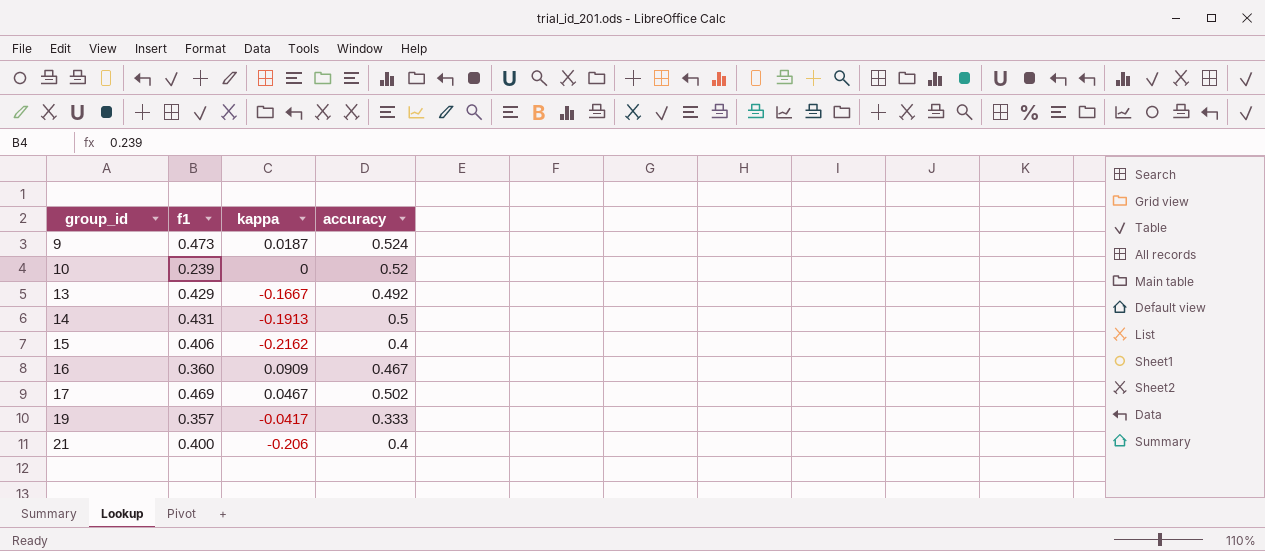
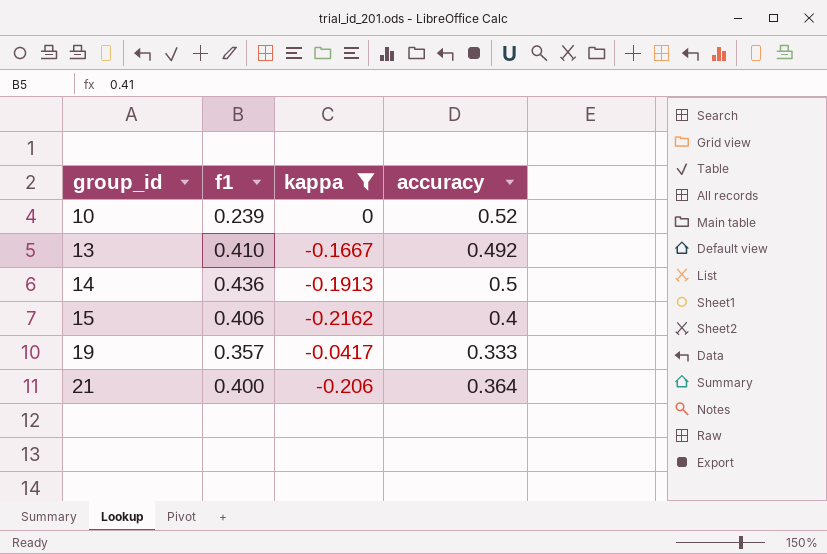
filter: none -> kappa <= 0
13 | f1: 0.429 -> 0.410
14 | f1: 0.431 -> 0.436
21 | accuracy: 0.4 -> 0.364

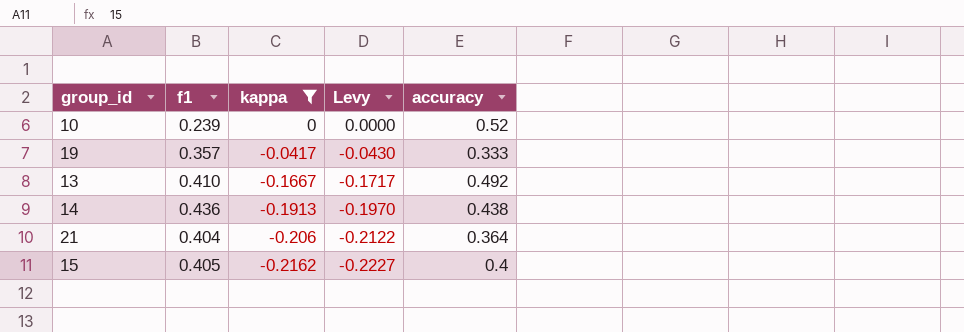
row order: group_id ascending -> kappa descending
column Levy | formula: none -> [kappa] * 1.03
14 | accuracy: 0.5 -> 0.438
21 | f1: 0.400 -> 0.404
15 | f1: 0.406 -> 0.405

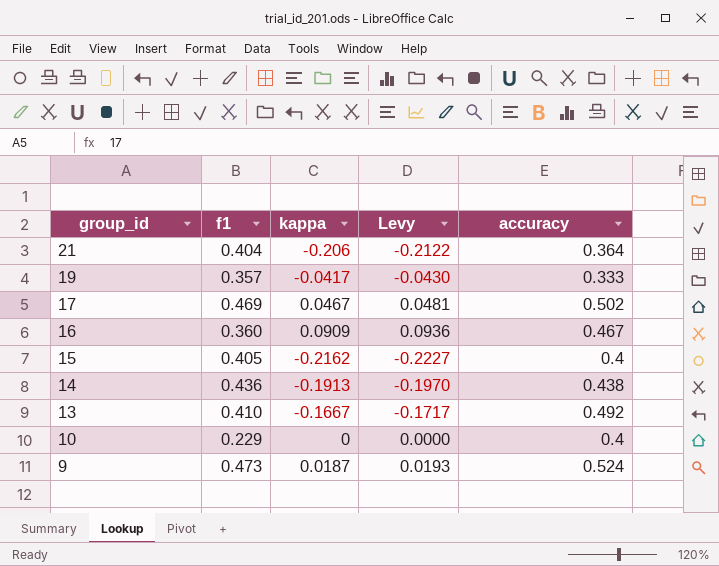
filter: kappa <= 0 -> none
row order: kappa descending -> group_id descending
10 | f1: 0.239 -> 0.229
10 | accuracy: 0.52 -> 0.4

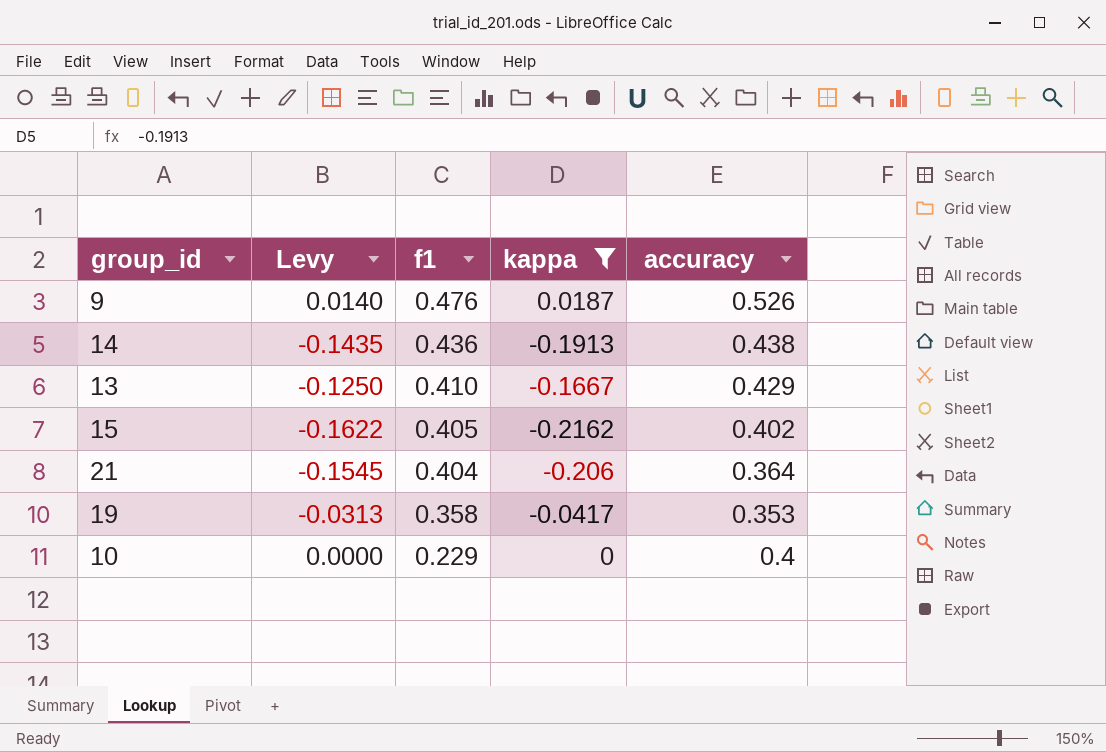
filter: none -> kappa <= 0.0187
row order: group_id descending -> f1 descending
column Levy | formula: [kappa] * 1.03 -> [kappa] * 0.75
column Levy | position: 4 -> 2
9 | f1: 0.473 -> 0.476
9 | accuracy: 0.524 -> 0.526
13 | accuracy: 0.492 -> 0.429
15 | accuracy: 0.4 -> 0.402
19 | f1: 0.357 -> 0.358
19 | accuracy: 0.333 -> 0.353

